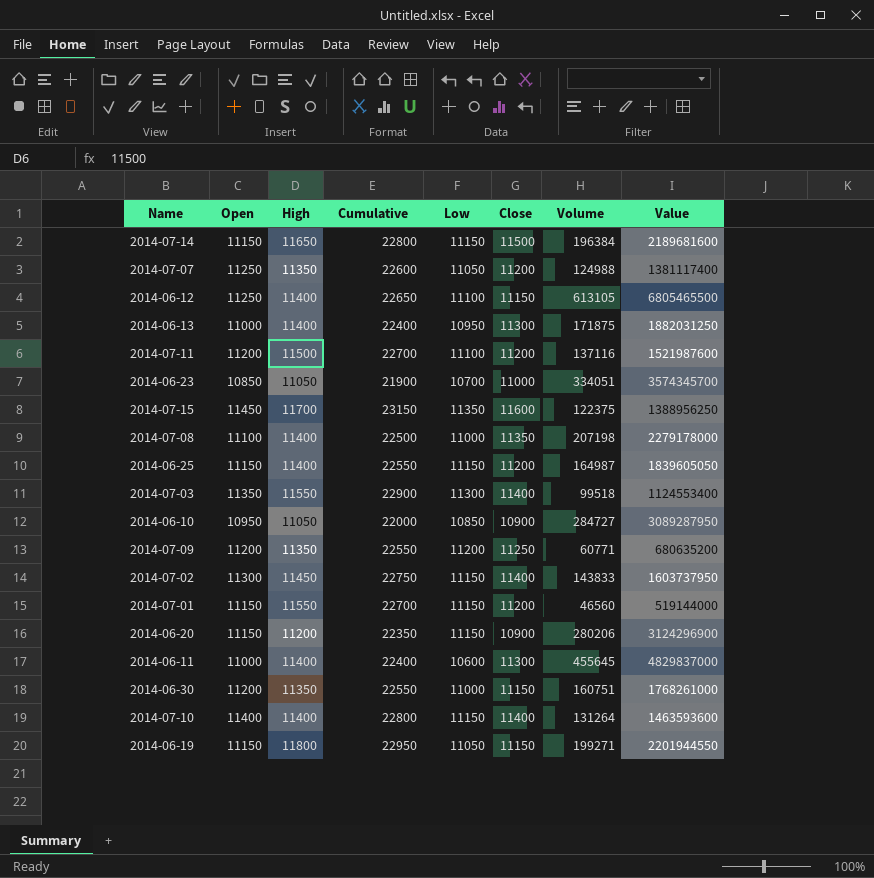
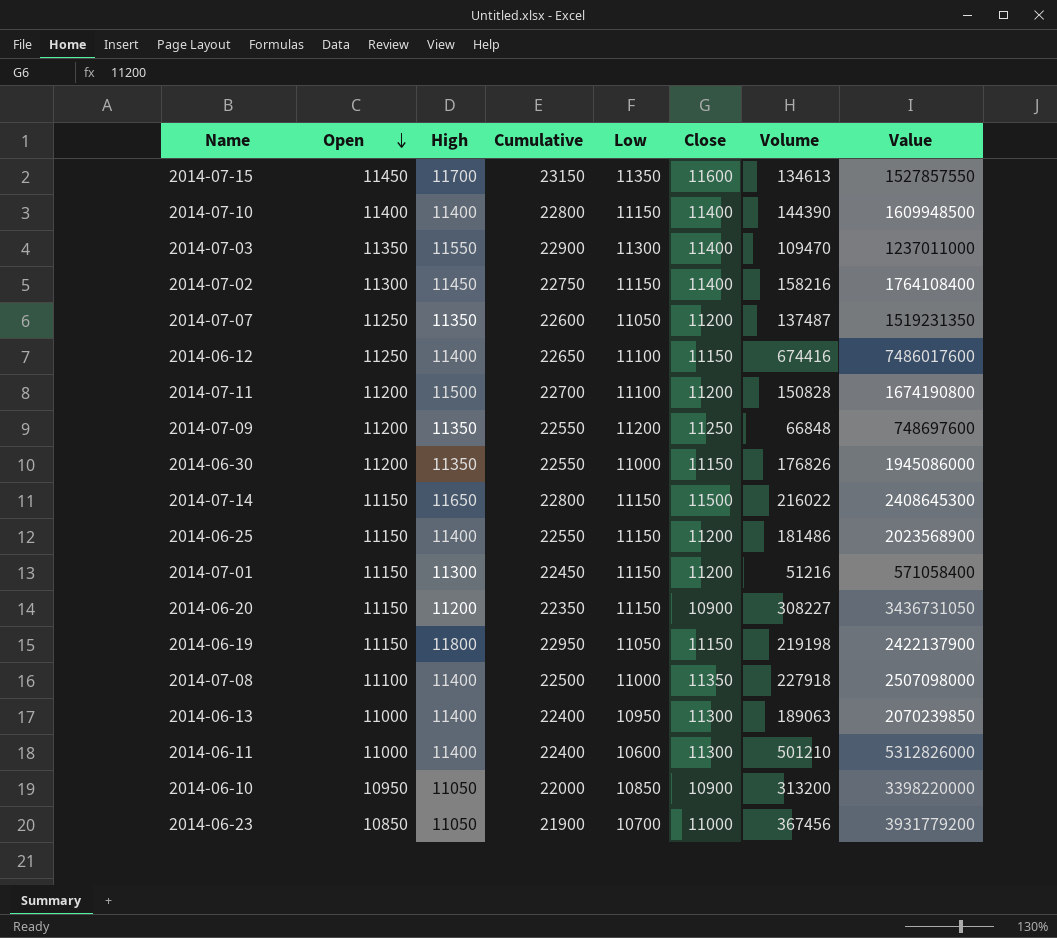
row order: none -> Open descending
2014-07-15 | Volume: 122375 -> 134613
2014-07-15 | Value: 1388956250 -> 1527857550
2014-07-10 | Volume: 131264 -> 144390
2014-07-10 | Value: 1463593600 -> 1609948500
2014-07-03 | Volume: 99518 -> 109470
2014-07-03 | Value: 1124553400 -> 1237011000
2014-07-02 | Volume: 143833 -> 158216
2014-07-02 | Value: 1603737950 -> 1764108400
2014-07-07 | Volume: 124988 -> 137487
2014-07-07 | Value: 1381117400 -> 1519231350
2014-06-12 | Volume: 613105 -> 674416
2014-06-12 | Value: 6805465500 -> 7486017600
2014-07-11 | Volume: 137116 -> 150828
2014-07-11 | Value: 1521987600 -> 1674190800
2014-07-09 | Volume: 60771 -> 66848
2014-07-09 | Value: 680635200 -> 748697600
2014-06-30 | Volume: 160751 -> 176826
2014-06-30 | Value: 1768261000 -> 1945086000
2014-07-14 | Volume: 196384 -> 216022
2014-07-14 | Value: 2189681600 -> 2408645300
2014-06-25 | Volume: 164987 -> 181486
2014-06-25 | Value: 1839605050 -> 2023568900
2014-07-01 | High: 11550 -> 11300
2014-07-01 | Cumulative: 22700 -> 22450
2014-07-01 | Volume: 46560 -> 51216
2014-07-01 | Value: 519144000 -> 571058400
2014-06-20 | Volume: 280206 -> 308227
2014-06-20 | Value: 3124296900 -> 3436731050
2014-06-19 | Volume: 199271 -> 219198
2014-06-19 | Value: 2201944550 -> 2422137900
2014-07-08 | Volume: 207198 -> 227918
2014-07-08 | Value: 2279178000 -> 2507098000
2014-06-13 | Volume: 171875 -> 189063
2014-06-13 | Value: 1882031250 -> 2070239850
2014-06-11 | Volume: 455645 -> 501210
2014-06-11 | Value: 4829837000 -> 5312826000
2014-06-10 | Volume: 284727 -> 313200
2014-06-10 | Value: 3089287950 -> 3398220000
2014-06-23 | Volume: 334051 -> 367456
2014-06-23 | Value: 3574345700 -> 3931779200

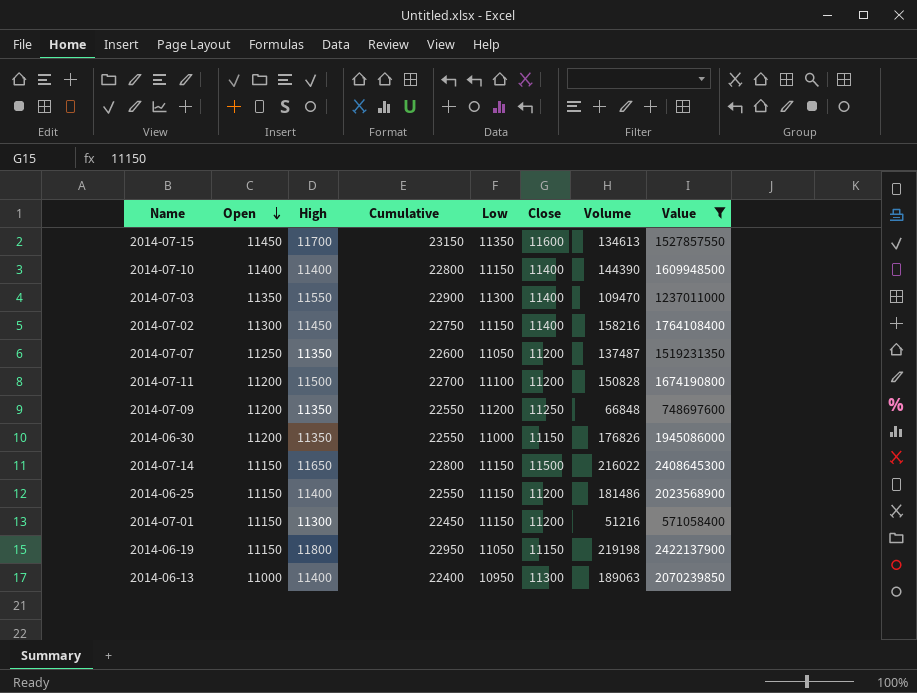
filter: none -> Value <= 2422137900

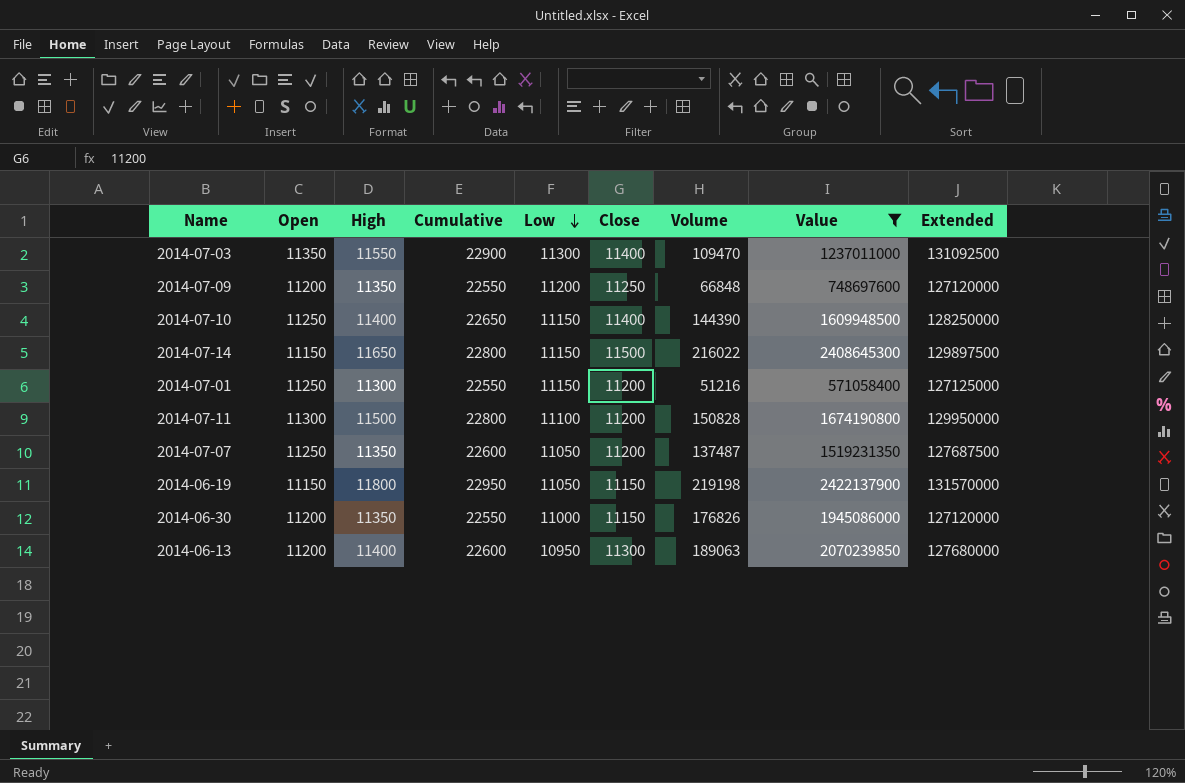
row order: Open descending -> Low descending
column Extended | formula: none -> [Open] * [High]
row 2014-07-15: 11450 | 11700 | 23150 | 11350 | 11600 | 134613 | 1527857550 -> none
row 2014-07-02: 11300 | 11450 | 22750 | 11150 | 11400 | 158216 | 1764108400 -> none
row 2014-06-25: 11150 | 11400 | 22550 | 11150 | 11200 | 181486 | 2023568900 -> none
2014-07-10 | Open: 11400 -> 11250
2014-07-10 | Cumulative: 22800 -> 22650
2014-07-01 | Open: 11150 -> 11250
2014-07-01 | Cumulative: 22450 -> 22550
2014-07-11 | Open: 11200 -> 11300
2014-07-11 | Cumulative: 22700 -> 22800
2014-06-13 | Open: 11000 -> 11200
2014-06-13 | Cumulative: 22400 -> 22600

